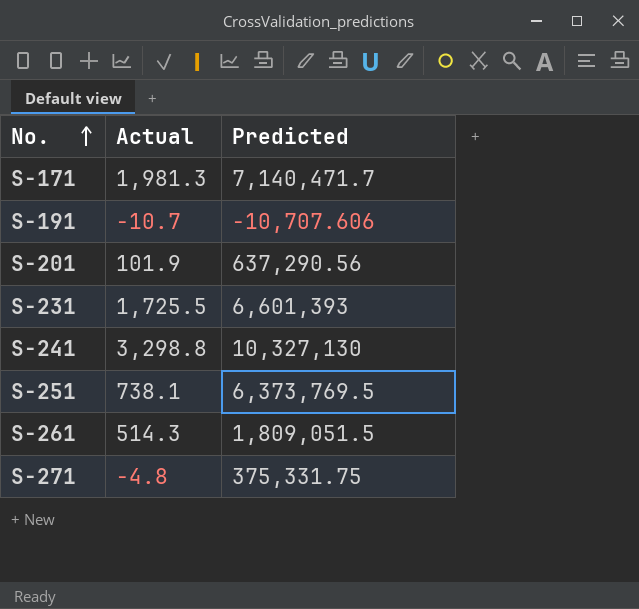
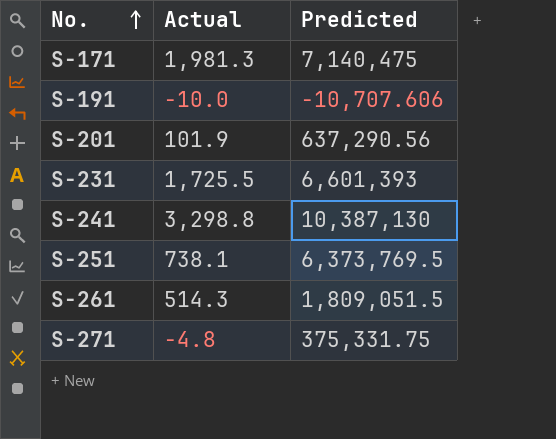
S-171 | Predicted: 7,140,471.7 -> 7,140,475
S-191 | Actual: -10.7 -> -10.0
S-241 | Predicted: 10,327,130 -> 10,387,130

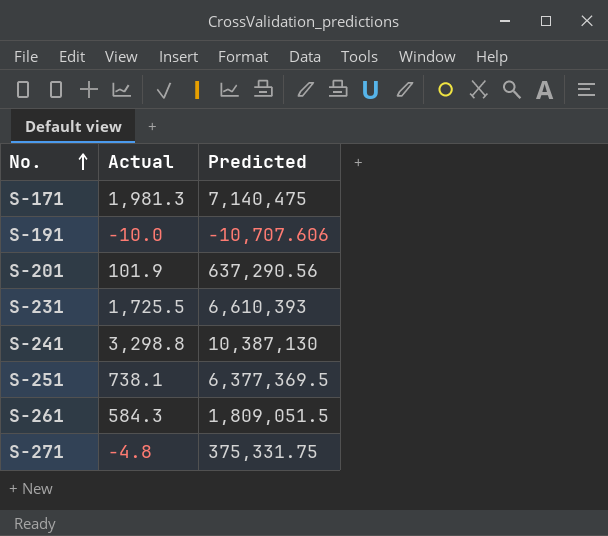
S-231 | Predicted: 6,601,393 -> 6,610,393
S-251 | Predicted: 6,373,769.5 -> 6,377,369.5
S-261 | Actual: 514.3 -> 584.3

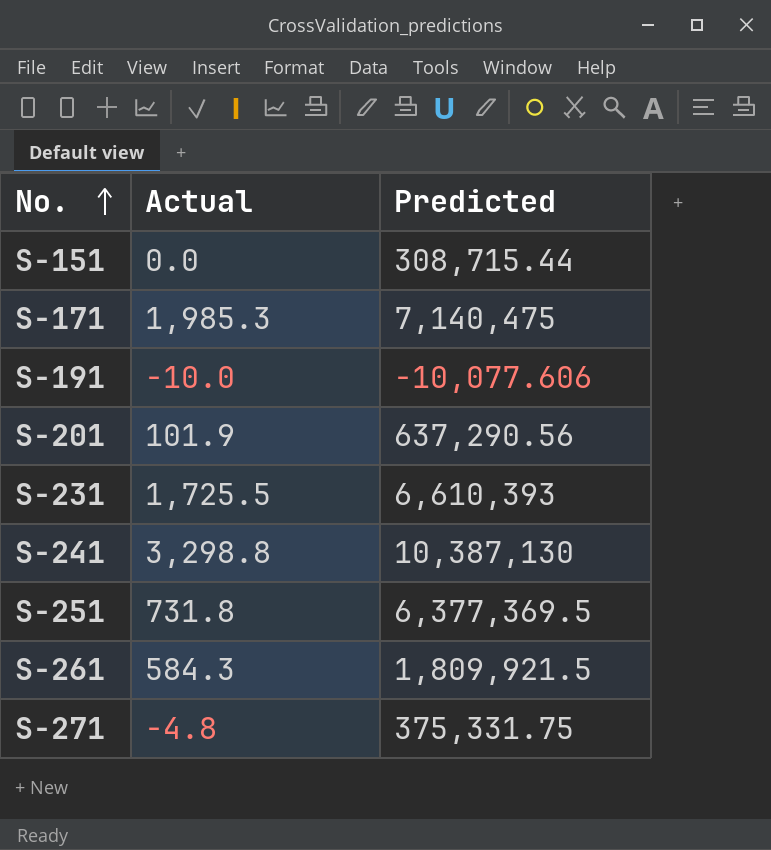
row S-151: none -> 0.0 | 308,715.44
S-171 | Actual: 1,981.3 -> 1,985.3
S-191 | Predicted: -10,707.606 -> -10,077.606
S-251 | Actual: 738.1 -> 731.8
S-261 | Predicted: 1,809,051.5 -> 1,809,921.5

